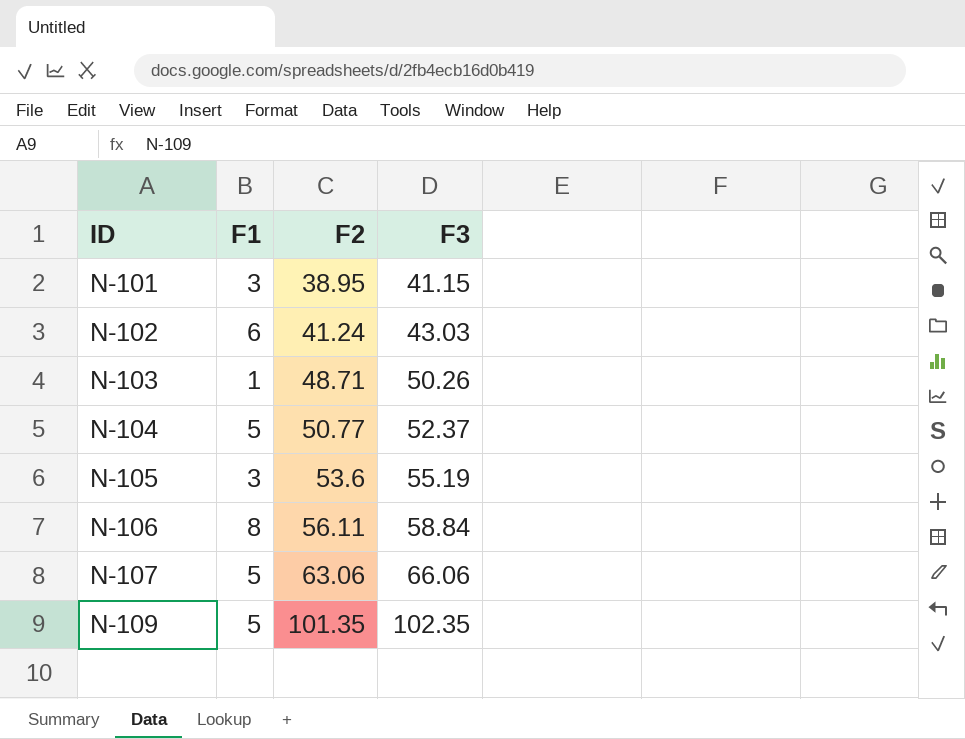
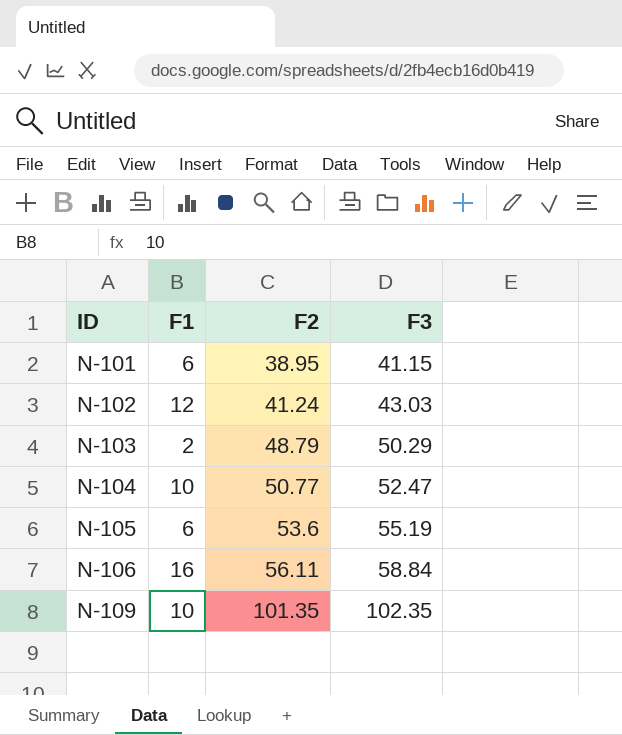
row N-107: 5 | 63.06 | 66.06 -> none
N-101 | F1: 3 -> 6
N-102 | F1: 6 -> 12
N-103 | F1: 1 -> 2
N-103 | F2: 48.71 -> 48.79
N-103 | F3: 50.26 -> 50.29
N-104 | F1: 5 -> 10
N-104 | F3: 52.37 -> 52.47
N-105 | F1: 3 -> 6
N-106 | F1: 8 -> 16
N-109 | F1: 5 -> 10

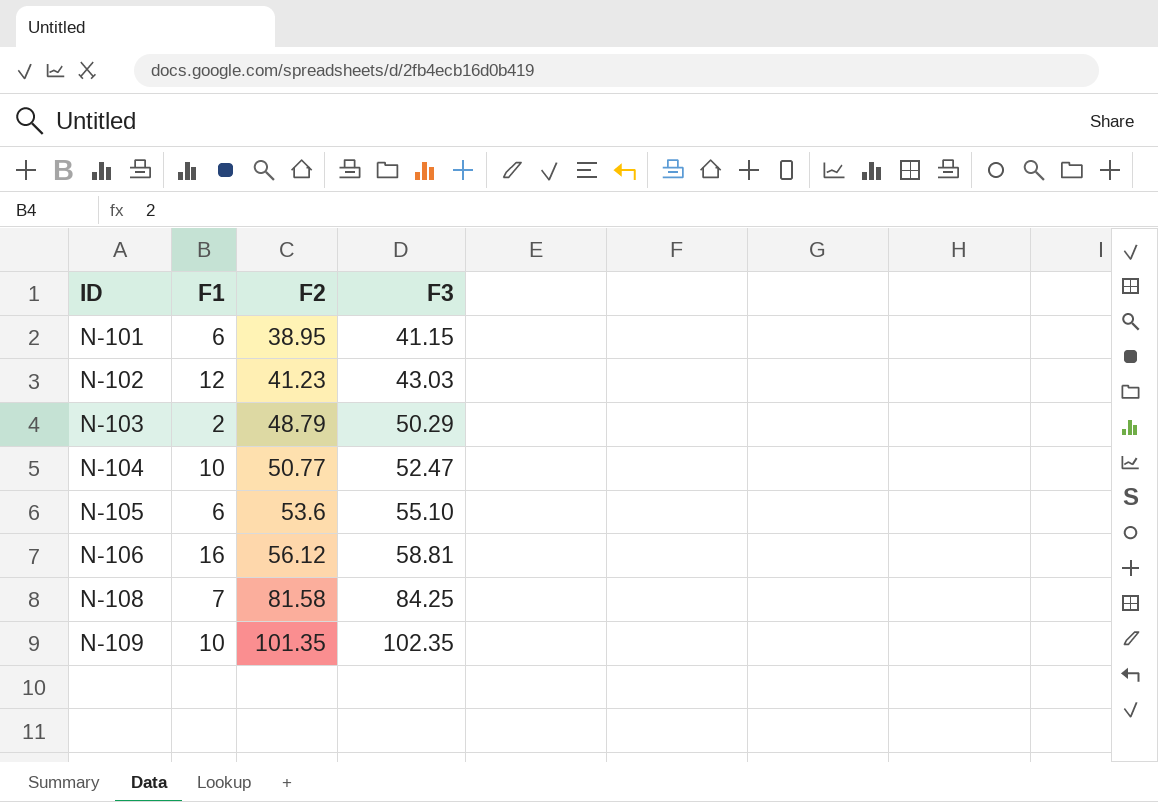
N-102 | F2: 41.24 -> 41.23
N-105 | F3: 55.19 -> 55.10
N-106 | F2: 56.11 -> 56.12
N-106 | F3: 58.84 -> 58.81
row N-108: none -> 7 | 81.58 | 84.25

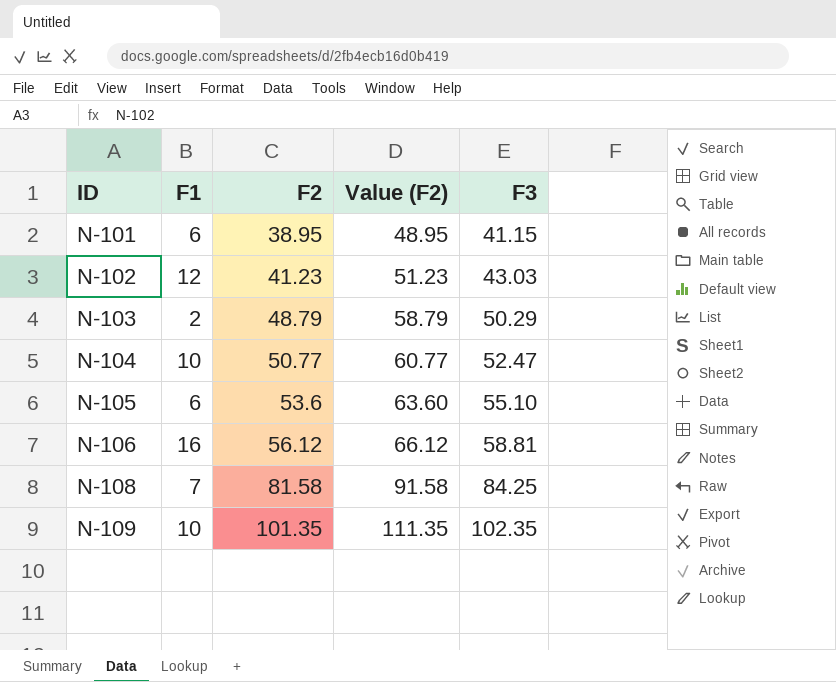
column Value (F2) | formula: none -> [F2] + 10

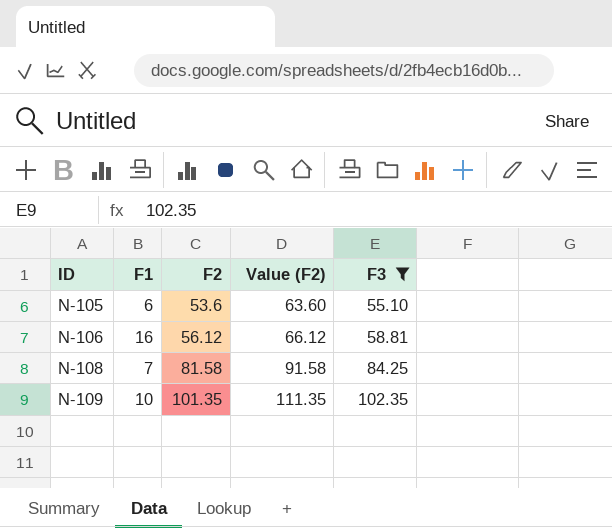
filter: none -> F3 >= 55.10

